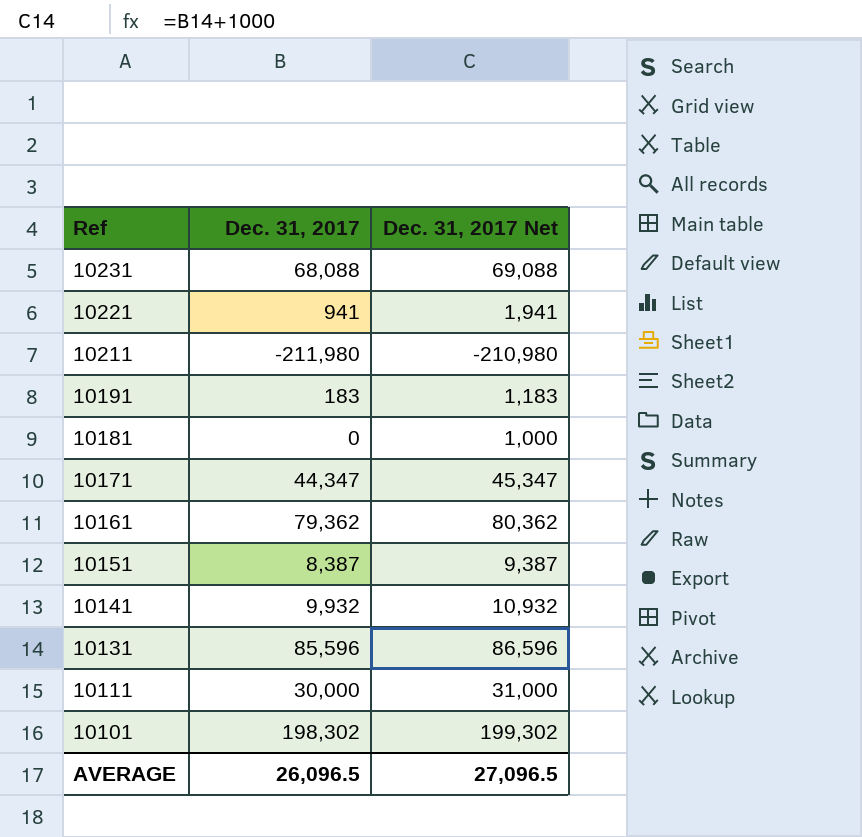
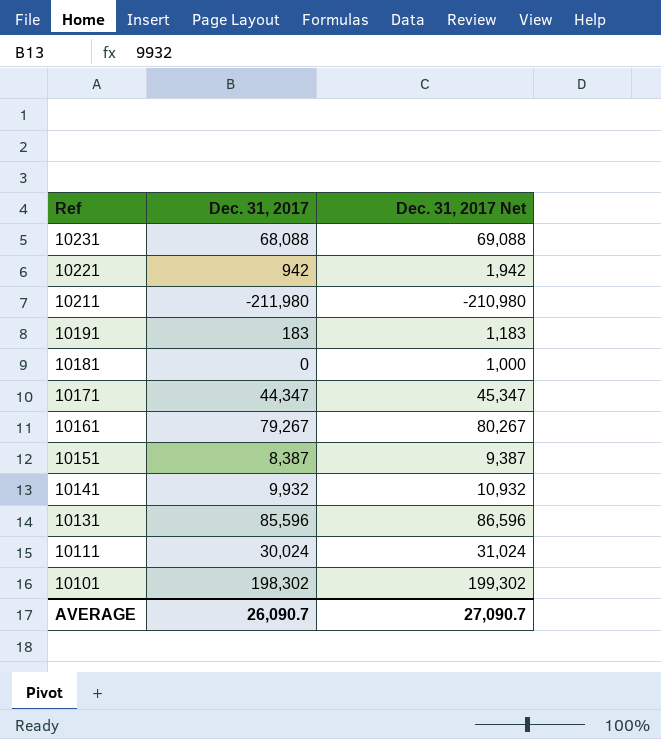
10221 | Dec. 31, 2017: 941 -> 942
10221 | Dec. 31, 2017 Net: 1,941 -> 1,942
10161 | Dec. 31, 2017: 79,362 -> 79,267
10161 | Dec. 31, 2017 Net: 80,362 -> 80,267
10111 | Dec. 31, 2017: 30,000 -> 30,024
10111 | Dec. 31, 2017 Net: 31,000 -> 31,024
AVERAGE | Dec. 31, 2017: 26,096.5 -> 26,090.7
AVERAGE | Dec. 31, 2017 Net: 27,096.5 -> 27,090.7

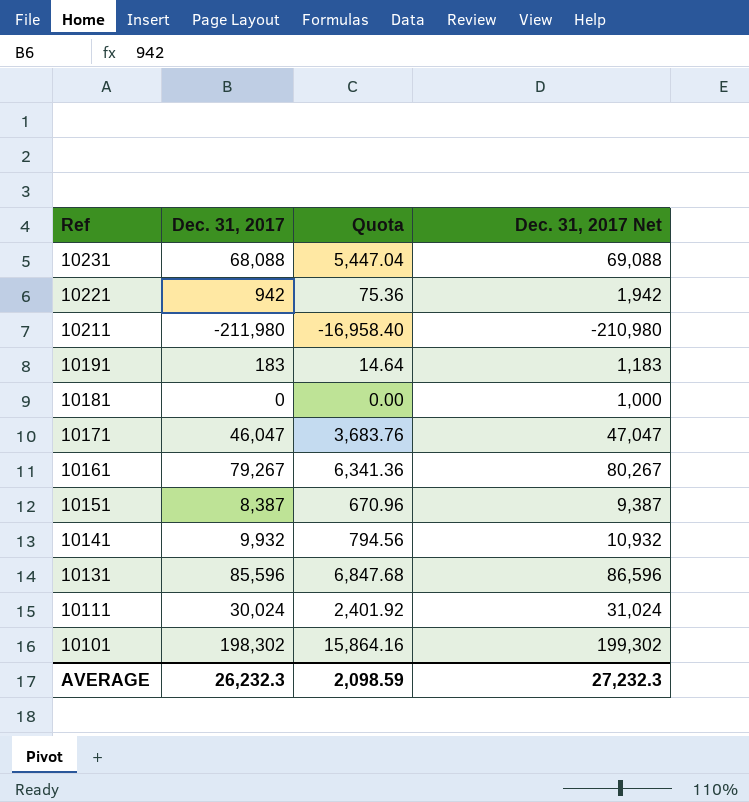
column Quota | formula: none -> [Dec. 31, 2017] * 0.08
10171 | Dec. 31, 2017: 44,347 -> 46,047
10171 | Dec. 31, 2017 Net: 45,347 -> 47,047
AVERAGE | Dec. 31, 2017: 26,090.7 -> 26,232.3
AVERAGE | Dec. 31, 2017 Net: 27,090.7 -> 27,232.3

